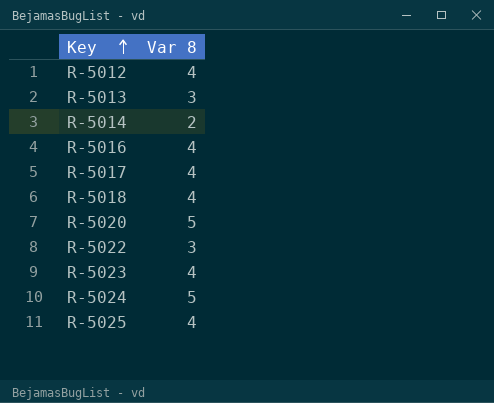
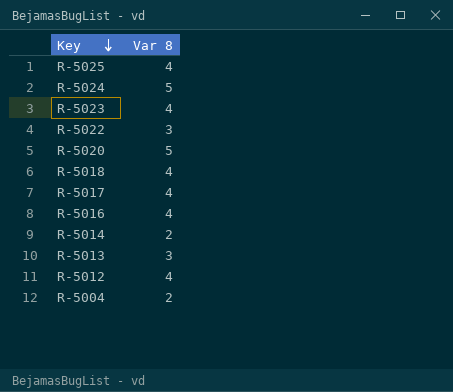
row order: Key ascending -> Key descending
row R-5004: none -> 2

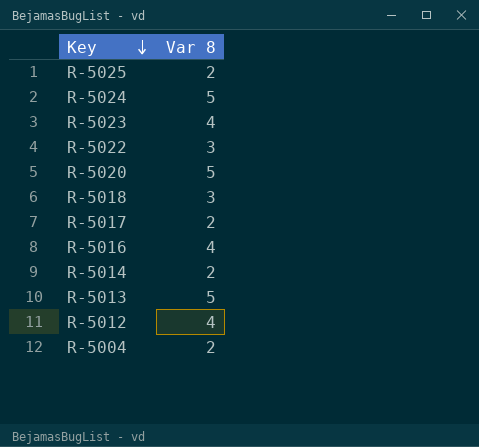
R-5025 | Var 8: 4 -> 2
R-5018 | Var 8: 4 -> 3
R-5017 | Var 8: 4 -> 2
R-5013 | Var 8: 3 -> 5

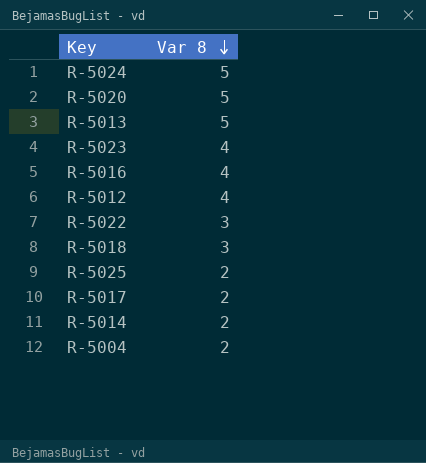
row order: Key descending -> Var 8 descending

